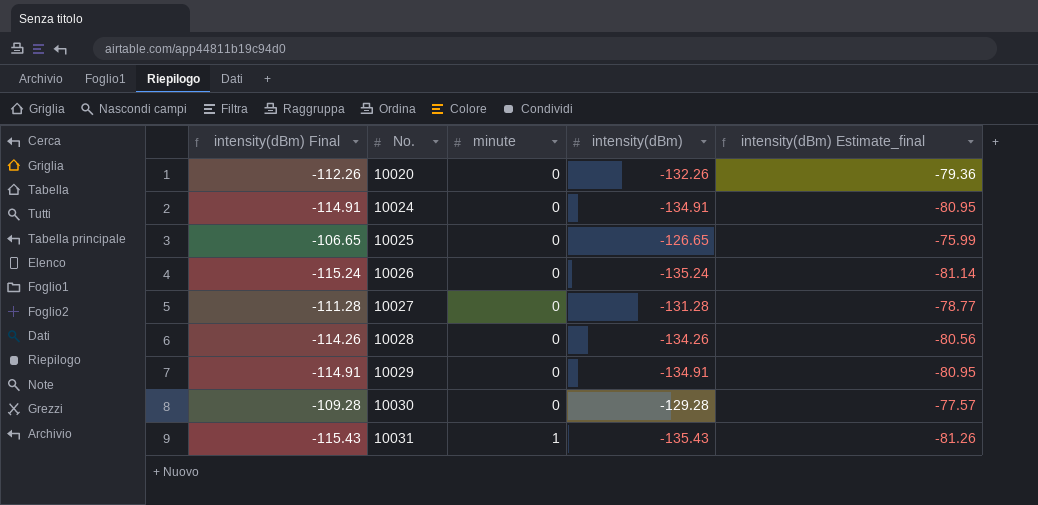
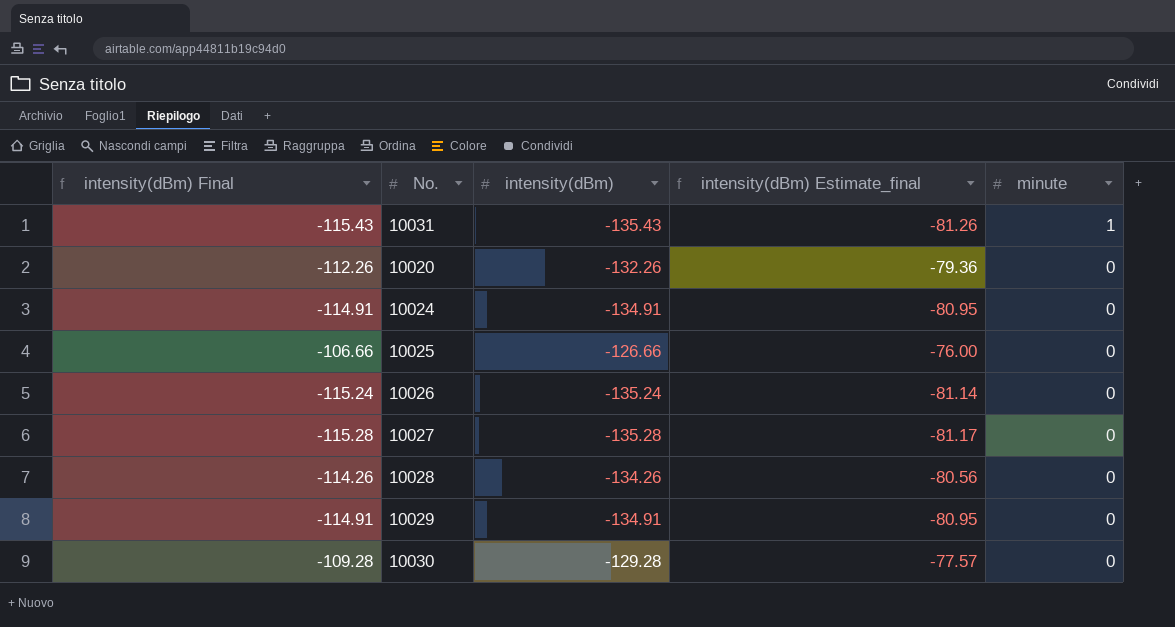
row order: No. ascending -> minute descending
column minute | position: 3 -> 5
10025 | intensity(dBm) Final: -106.65 -> -106.66
10025 | intensity(dBm): -126.65 -> -126.66
10025 | intensity(dBm) Estimate_final: -75.99 -> -76.00
10027 | intensity(dBm) Final: -111.28 -> -115.28
10027 | intensity(dBm): -131.28 -> -135.28
10027 | intensity(dBm) Estimate_final: -78.77 -> -81.17

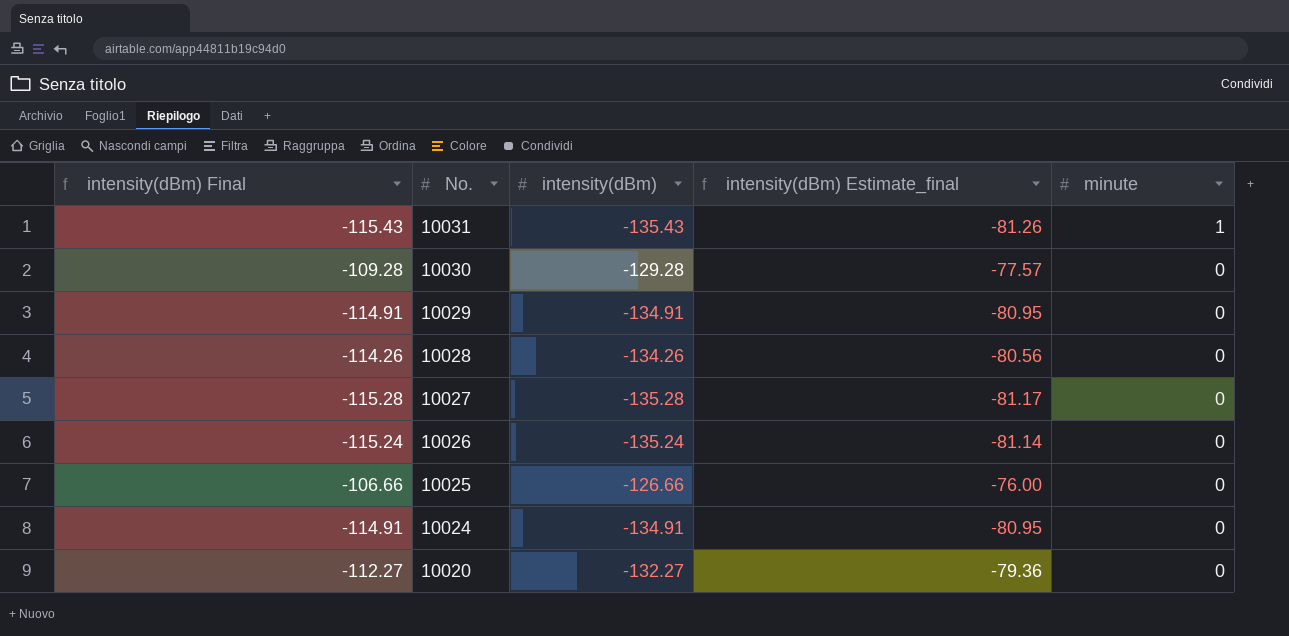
row order: minute descending -> No. descending
10020 | intensity(dBm) Final: -112.26 -> -112.27
10020 | intensity(dBm): -132.26 -> -132.27

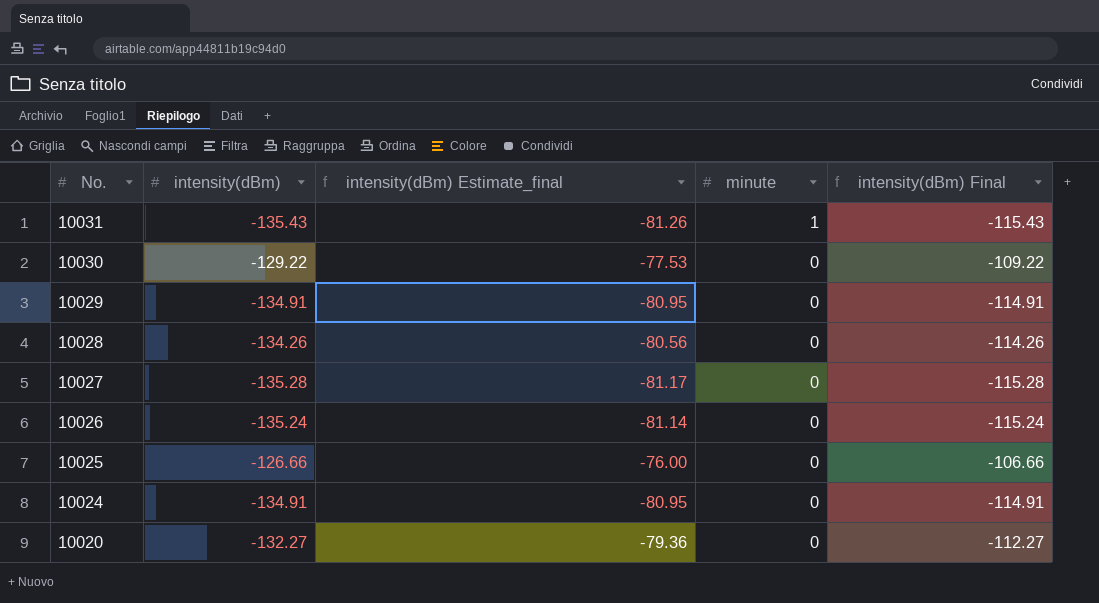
column intensity(dBm) Final | position: 1 -> 5
10030 | intensity(dBm): -129.28 -> -129.22
10030 | intensity(dBm) Estimate_final: -77.57 -> -77.53
10030 | intensity(dBm) Final: -109.28 -> -109.22

